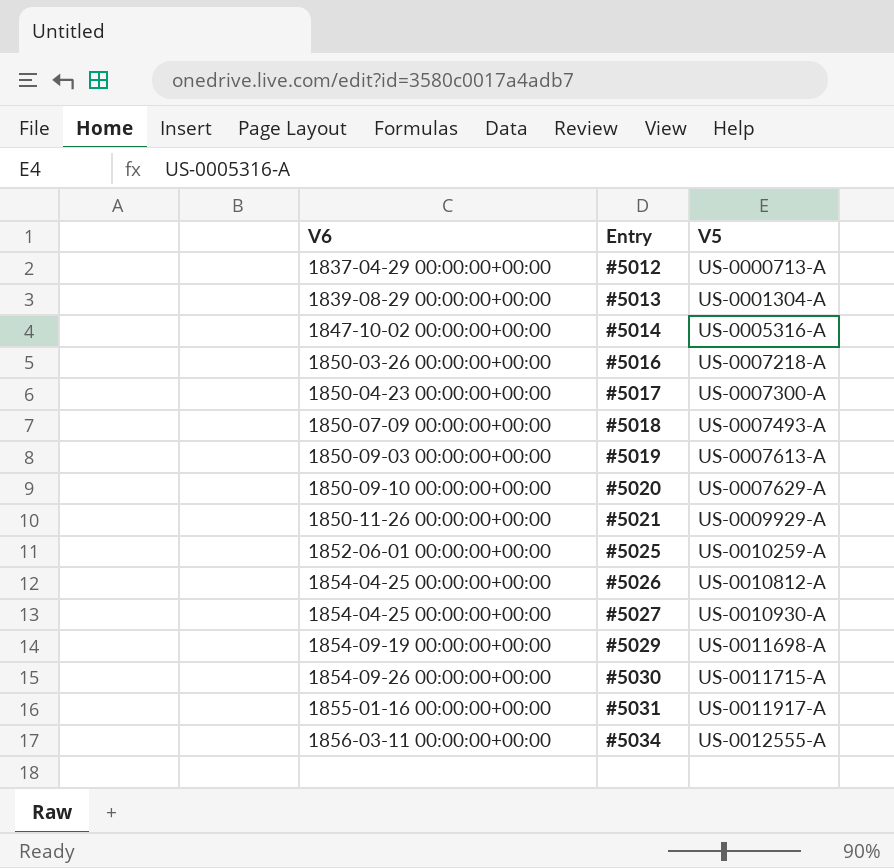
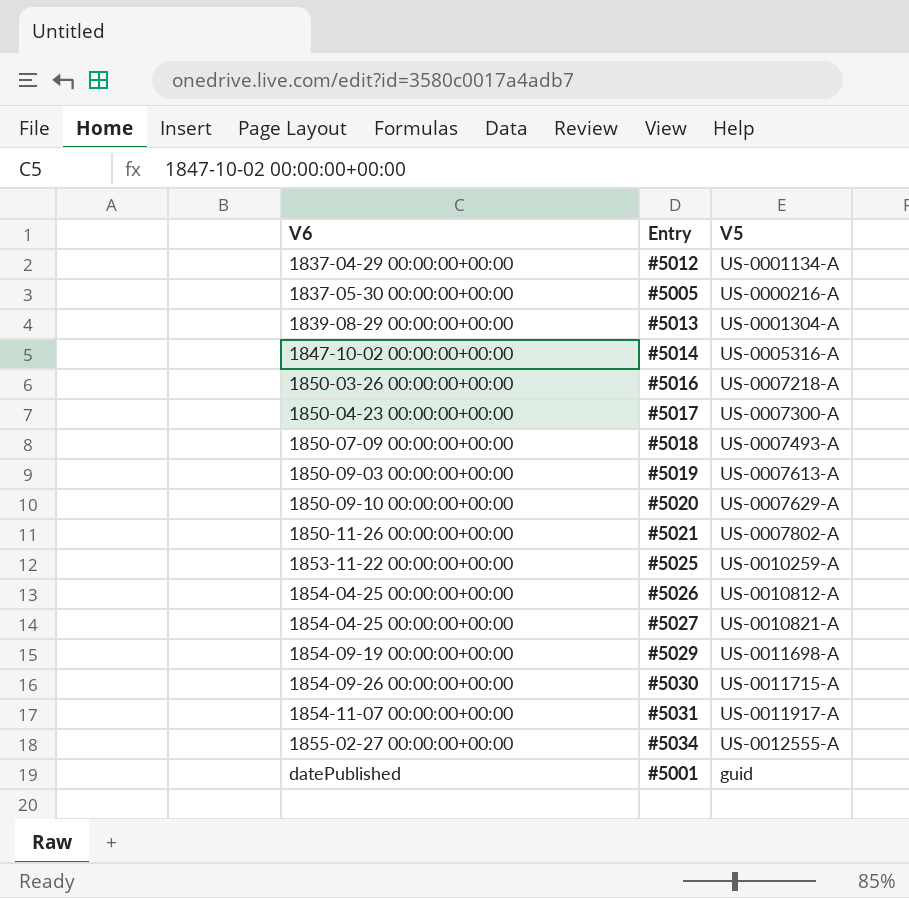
#5012 | V5: US-0000713-A -> US-0001134-A
row #5005: none -> 1837-05-30 00:00:00+00:00 | US-0000216-A
#5021 | V5: US-0009929-A -> US-0007802-A
#5025 | V6: 1852-06-01 00:00:00+00:00 -> 1853-11-22 00:00:00+00:00
#5027 | V5: US-0010930-A -> US-0010821-A
#5031 | V6: 1855-01-16 00:00:00+00:00 -> 1854-11-07 00:00:00+00:00
#5034 | V6: 1856-03-11 00:00:00+00:00 -> 1855-02-27 00:00:00+00:00
row #5001: none -> datePublished | guid

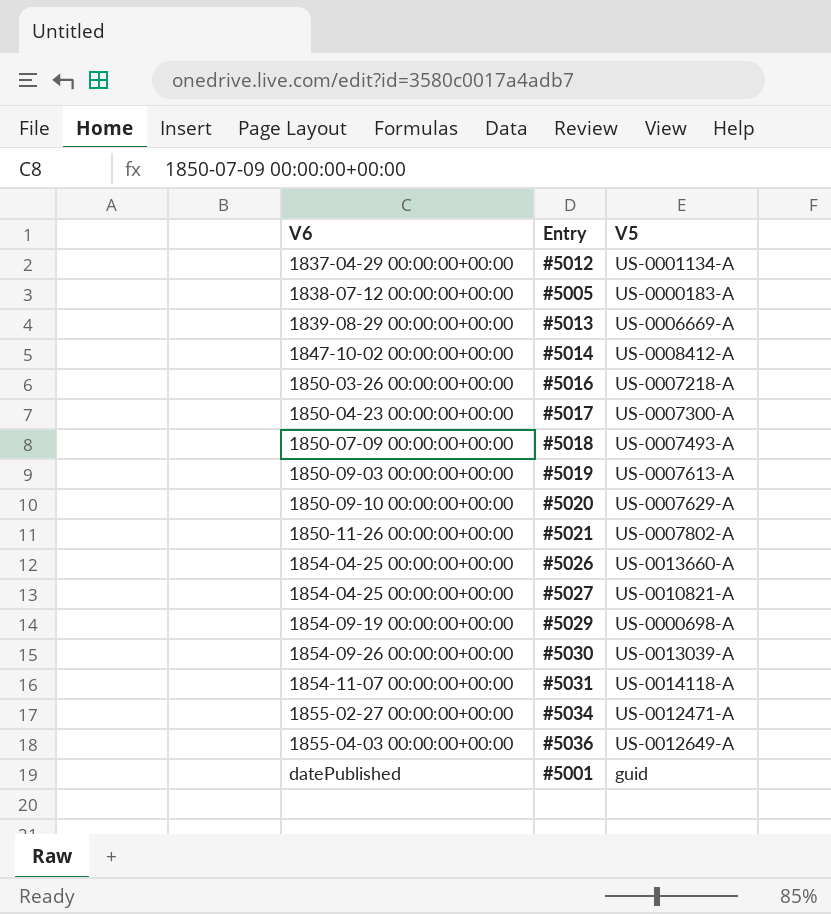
row #5025: 1853-11-22 00:00:00+00:00 | US-0010259-A -> none
#5005 | V6: 1837-05-30 00:00:00+00:00 -> 1838-07-12 00:00:00+00:00
#5005 | V5: US-0000216-A -> US-0000183-A
#5013 | V5: US-0001304-A -> US-0006669-A
#5014 | V5: US-0005316-A -> US-0008412-A
#5026 | V5: US-0010812-A -> US-0013660-A
#5029 | V5: US-0011698-A -> US-0000698-A
#5030 | V5: US-0011715-A -> US-0013039-A
#5031 | V5: US-0011917-A -> US-0014118-A
#5034 | V5: US-0012555-A -> US-0012471-A
row #5036: none -> 1855-04-03 00:00:00+00:00 | US-0012649-A

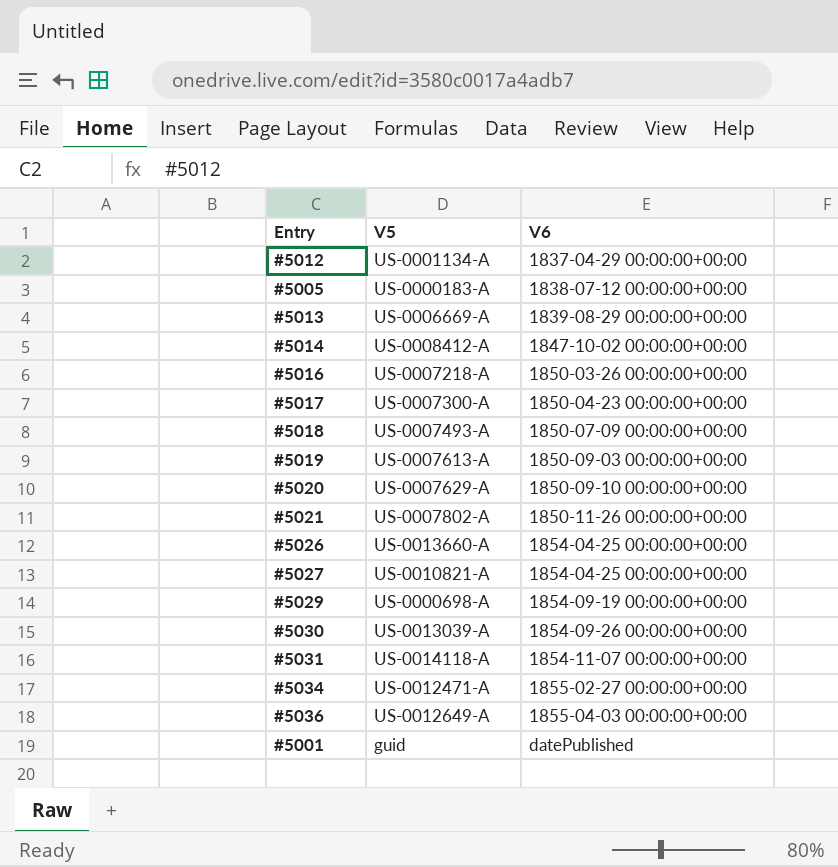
column V6 | position: 1 -> 3

